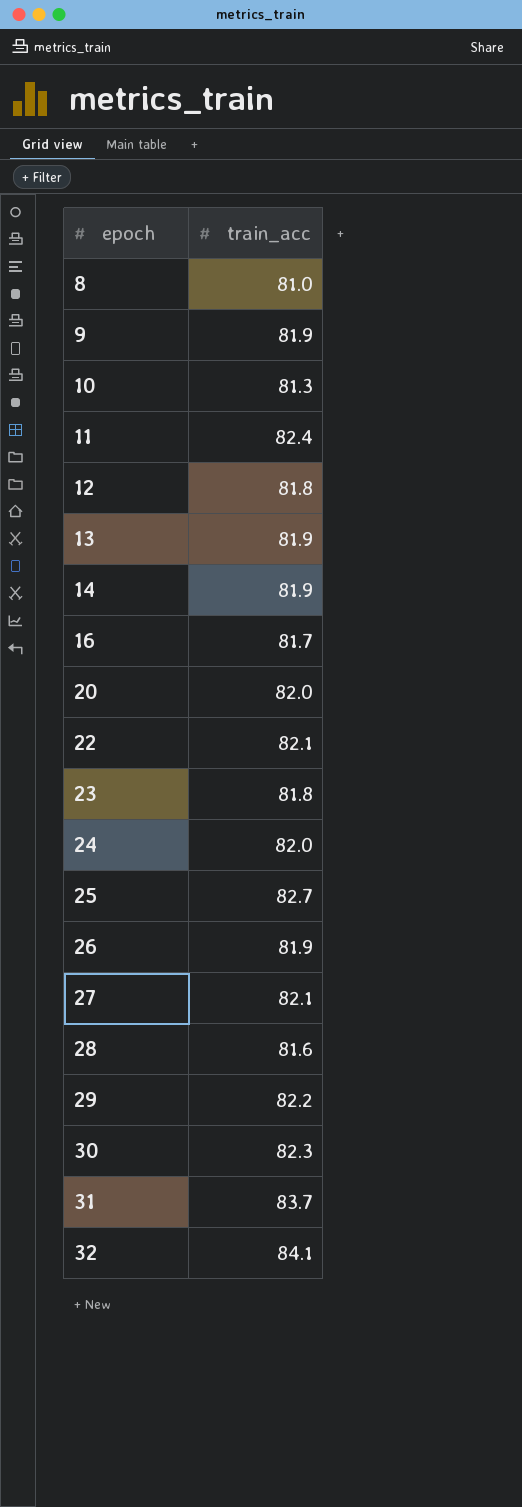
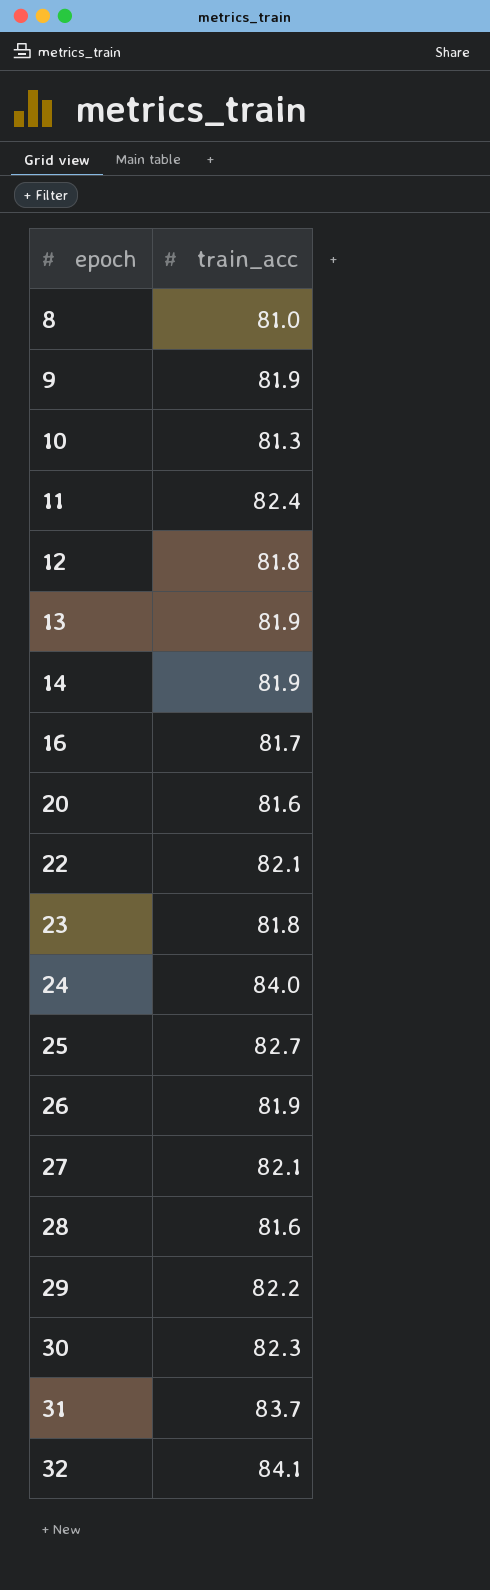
20 | train_acc: 82.0 -> 81.6
24 | train_acc: 82.0 -> 84.0

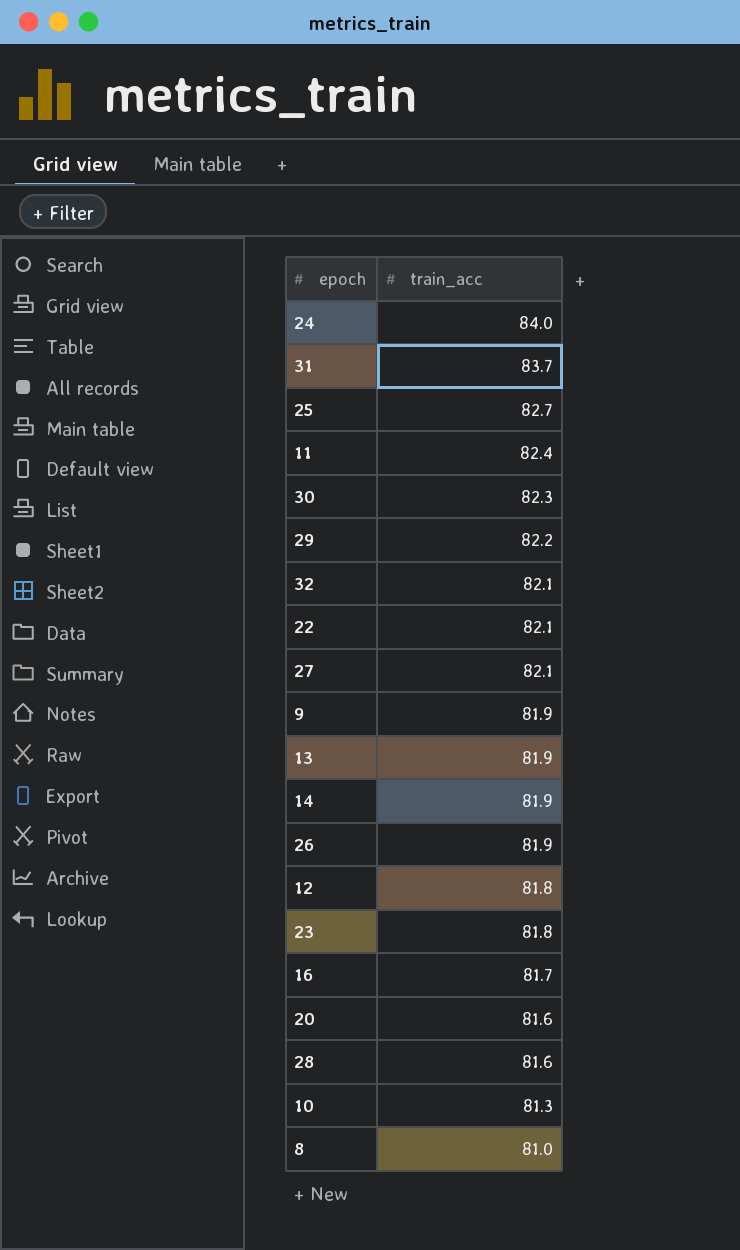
row order: epoch ascending -> train_acc descending
32 | train_acc: 84.1 -> 82.1

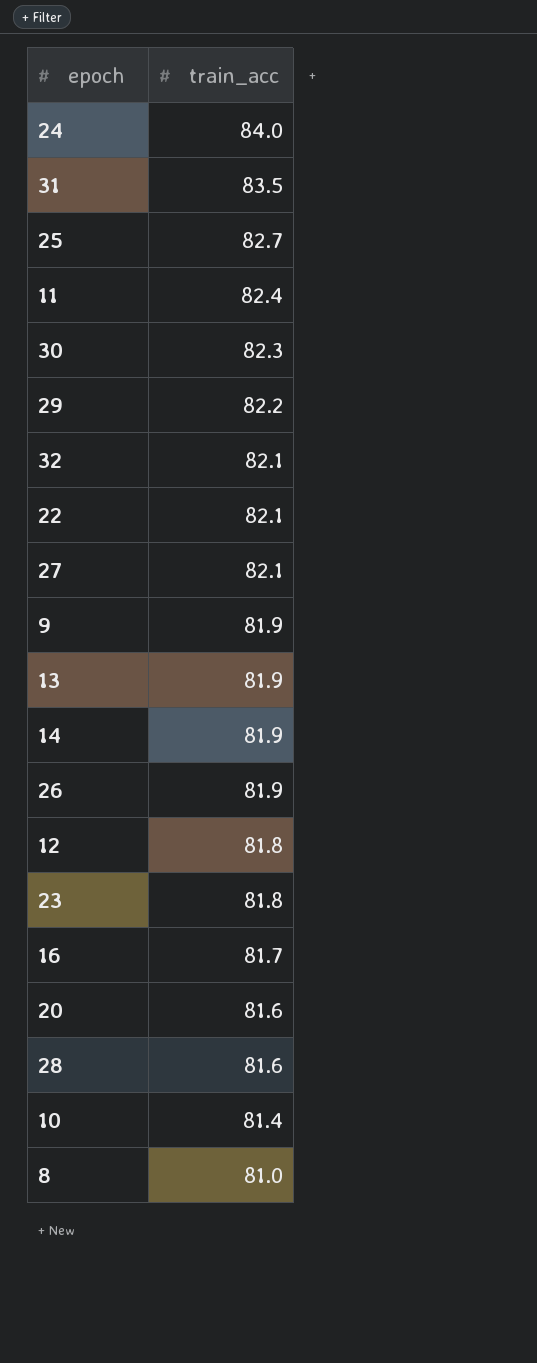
31 | train_acc: 83.7 -> 83.5
10 | train_acc: 81.3 -> 81.4

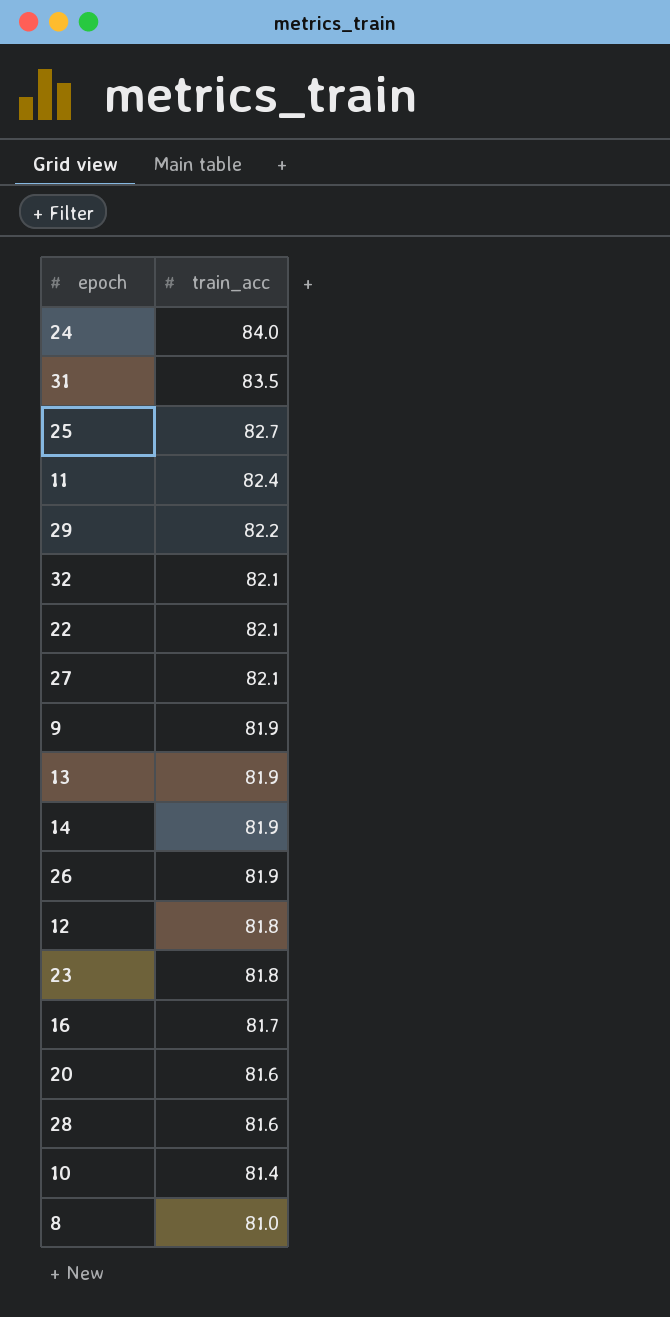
row 30: 82.3 -> none

